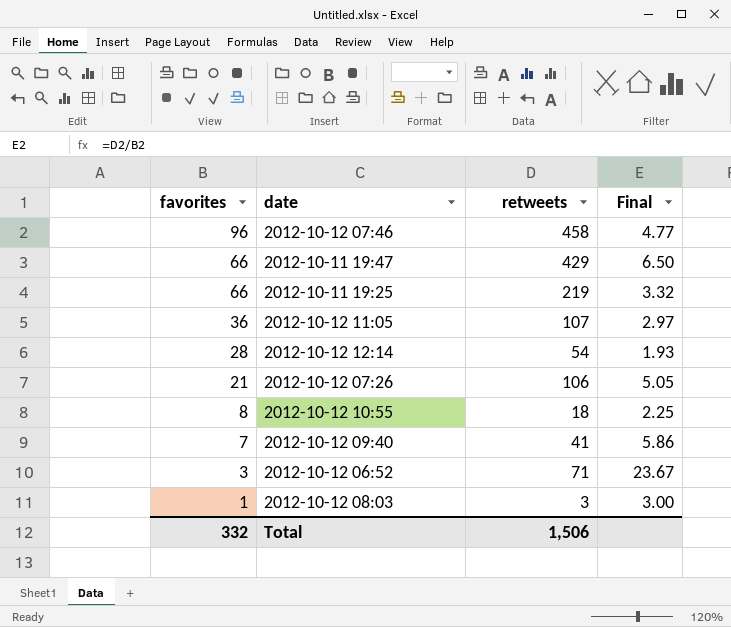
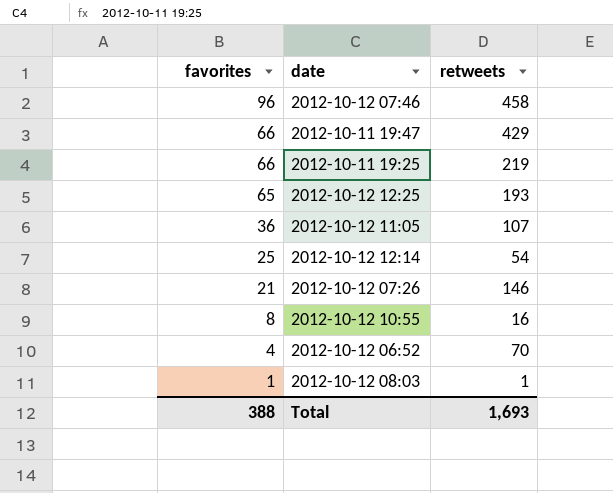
column Final | formula: [retweets] / [favorites] -> none
row 2012-10-12 09:40: 7 | 41 | 5.86 -> none
row 2012-10-12 12:25: none -> 65 | 193
2012-10-12 12:14 | favorites: 28 -> 25
2012-10-12 07:26 | retweets: 106 -> 146
2012-10-12 10:55 | retweets: 18 -> 16
2012-10-12 06:52 | favorites: 3 -> 4
2012-10-12 06:52 | retweets: 71 -> 70
2012-10-12 08:03 | retweets: 3 -> 1
Total | favorites: 332 -> 388
Total | retweets: 1,506 -> 1,693

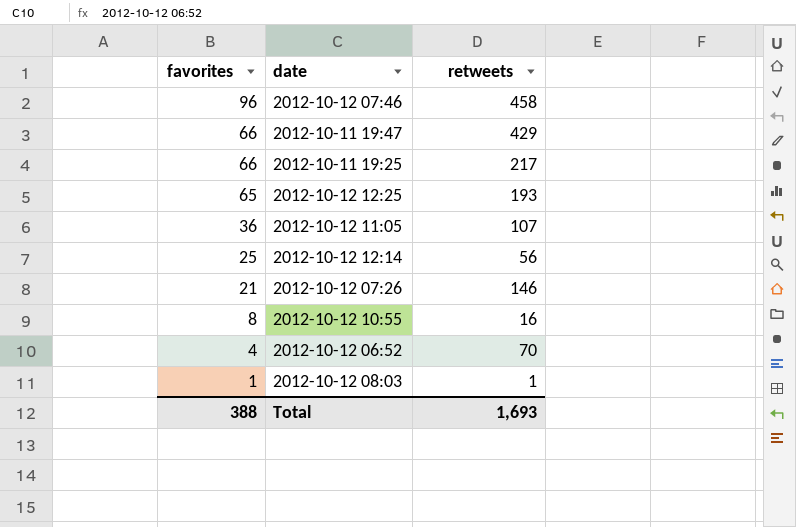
2012-10-11 19:25 | retweets: 219 -> 217
2012-10-12 12:14 | retweets: 54 -> 56

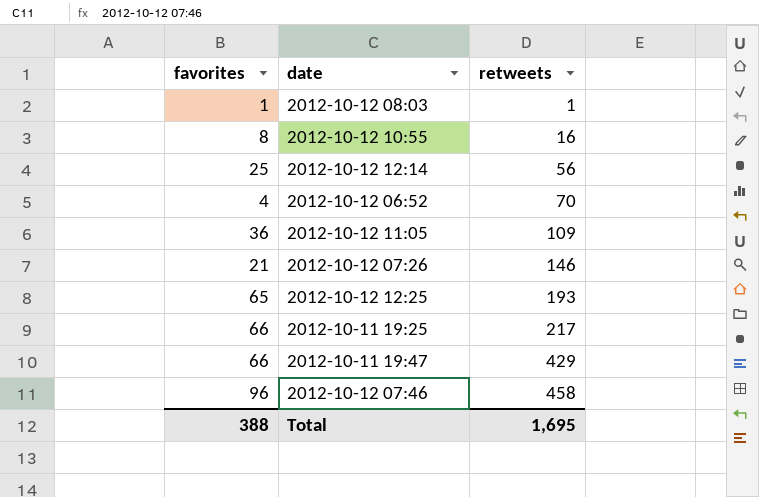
row order: favorites descending -> retweets ascending
2012-10-12 11:05 | retweets: 107 -> 109
Total | retweets: 1,693 -> 1,695

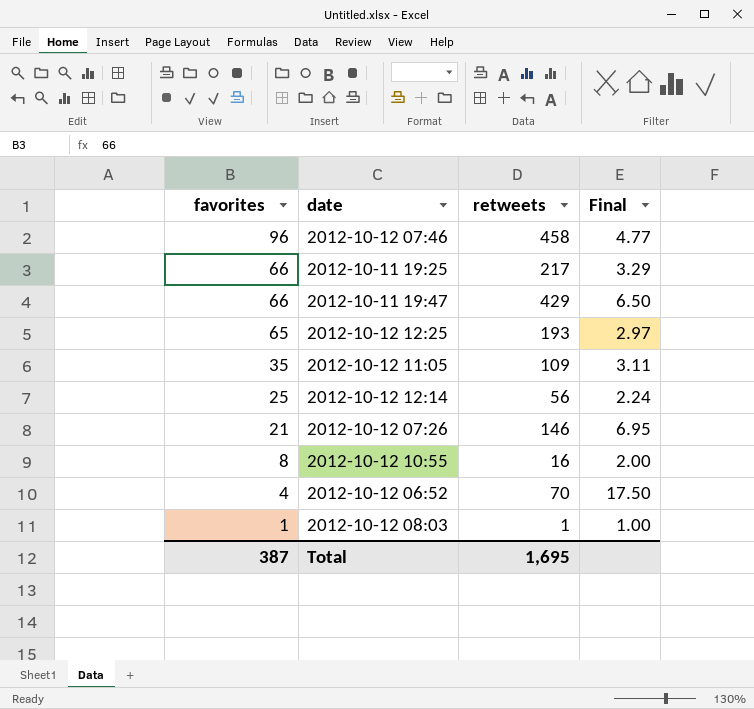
row order: retweets ascending -> favorites descending
column Final | formula: none -> [retweets] / [favorites]
2012-10-12 11:05 | favorites: 36 -> 35
Total | favorites: 388 -> 387

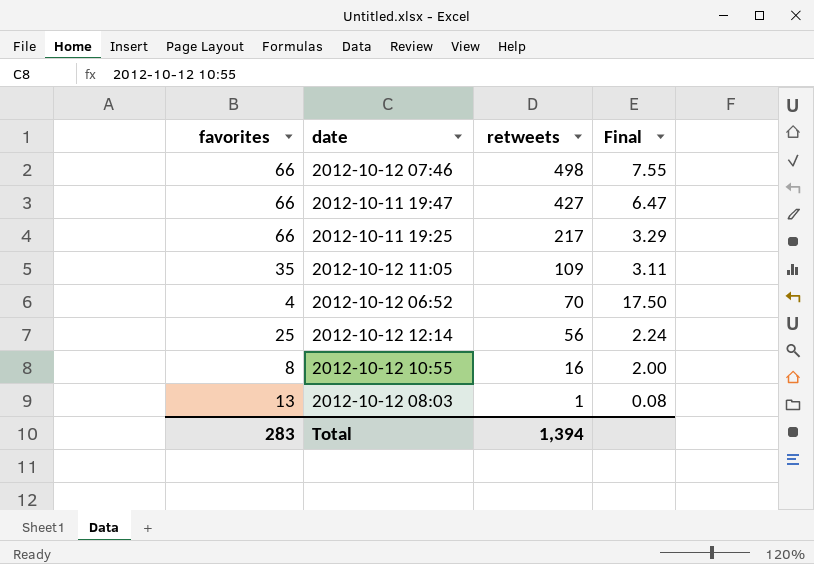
row order: favorites descending -> retweets descending
row 2012-10-12 12:25: 65 | 193 | 2.97 -> none
row 2012-10-12 07:26: 21 | 146 | 6.95 -> none
2012-10-12 07:46 | favorites: 96 -> 66
2012-10-12 07:46 | retweets: 458 -> 498
2012-10-12 07:46 | Final: 4.77 -> 7.55
2012-10-11 19:47 | retweets: 429 -> 427
2012-10-11 19:47 | Final: 6.50 -> 6.47
2012-10-12 08:03 | favorites: 1 -> 13
2012-10-12 08:03 | Final: 1.00 -> 0.08
Total | favorites: 387 -> 283
Total | retweets: 1,695 -> 1,394

